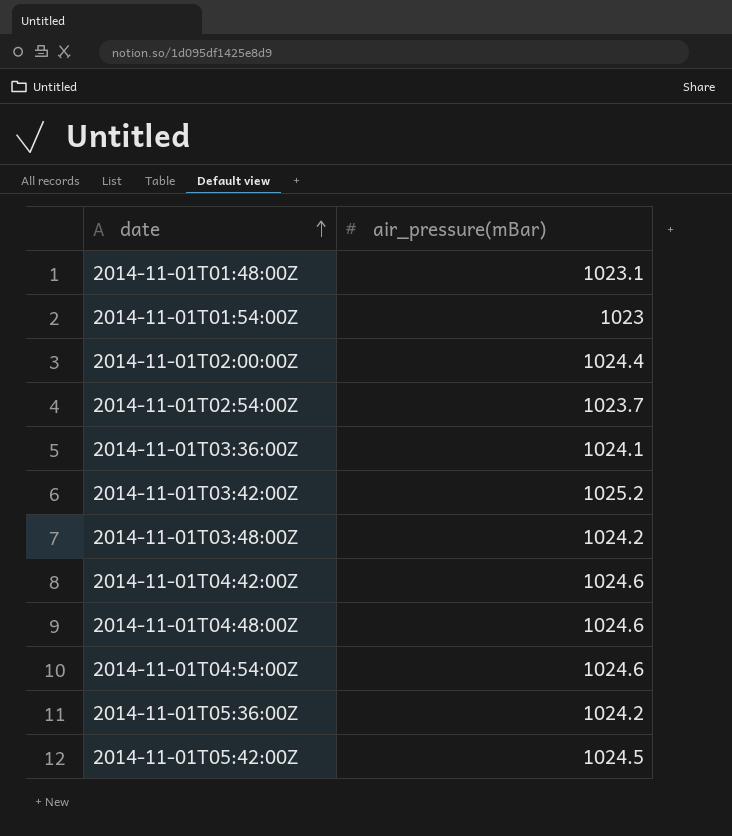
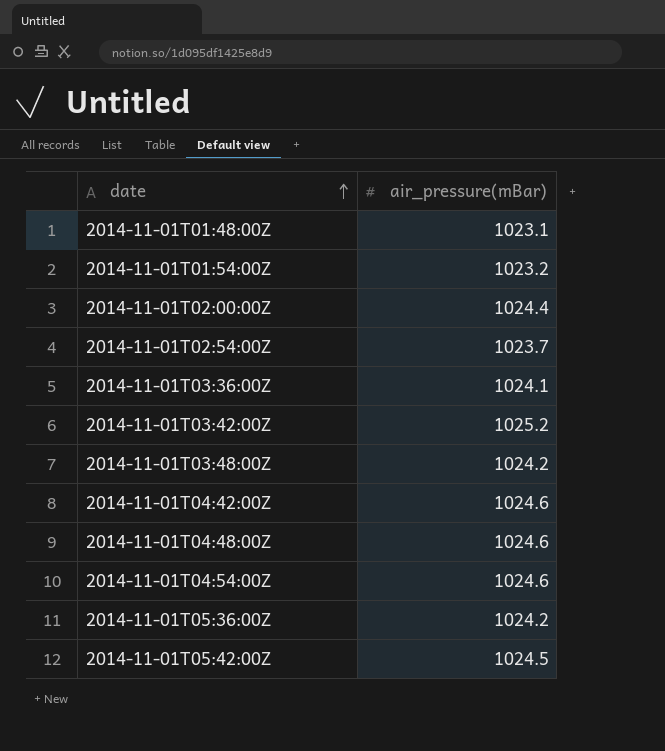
2014-11-01T01:54:00Z | air_pressure(mBar): 1023 -> 1023.2

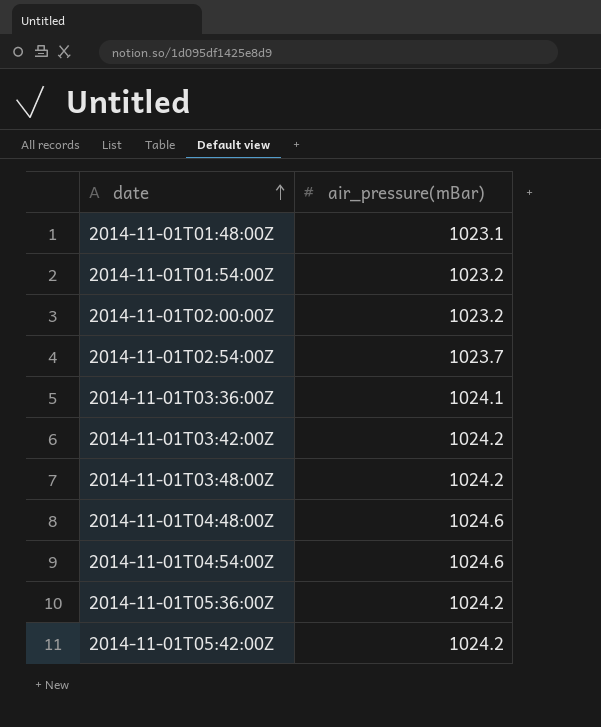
row 2014-11-01T04:42:00Z: 1024.6 -> none
2014-11-01T02:00:00Z | air_pressure(mBar): 1024.4 -> 1023.2
2014-11-01T03:42:00Z | air_pressure(mBar): 1025.2 -> 1024.2
2014-11-01T05:42:00Z | air_pressure(mBar): 1024.5 -> 1024.2

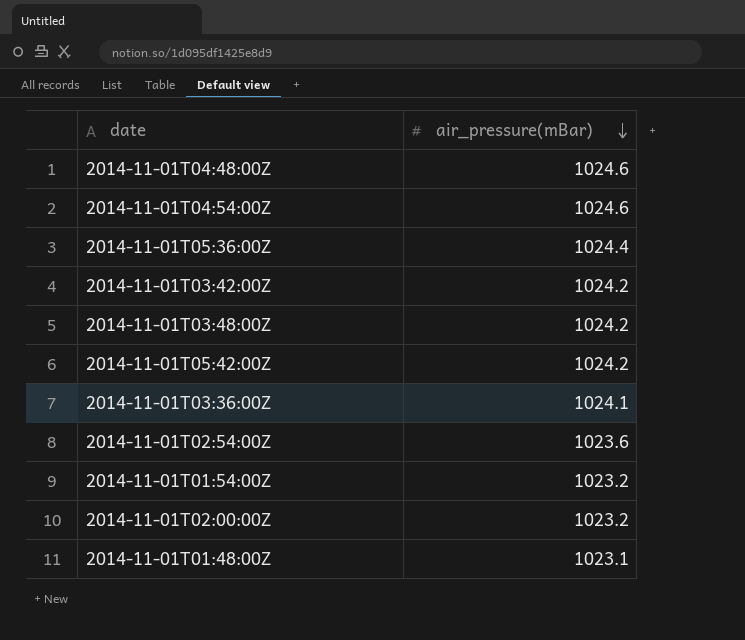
row order: date ascending -> air_pressure(mBar) descending
2014-11-01T05:36:00Z | air_pressure(mBar): 1024.2 -> 1024.4
2014-11-01T02:54:00Z | air_pressure(mBar): 1023.7 -> 1023.6

